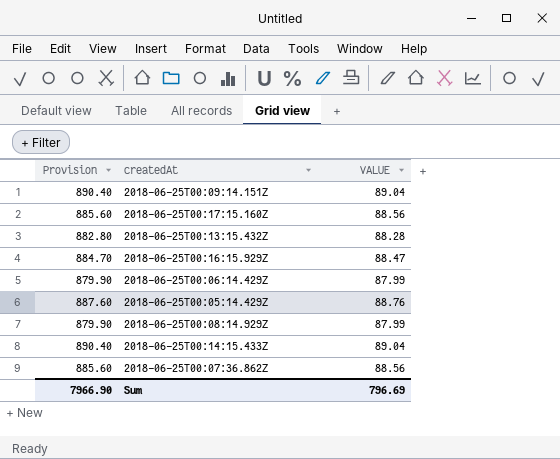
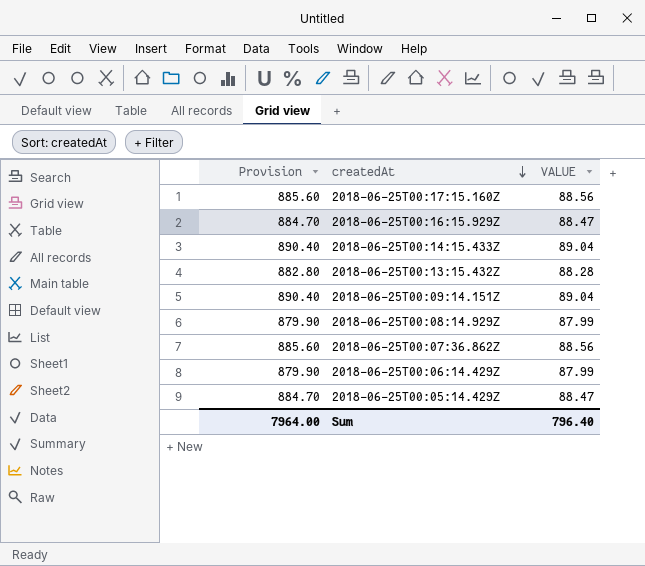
row order: none -> createdAt descending
2018-06-25T00:05:14.429Z | Provision: 887.60 -> 884.70
2018-06-25T00:05:14.429Z | VALUE: 88.76 -> 88.47
Sum | Provision: 7966.90 -> 7964.00
Sum | VALUE: 796.69 -> 796.40

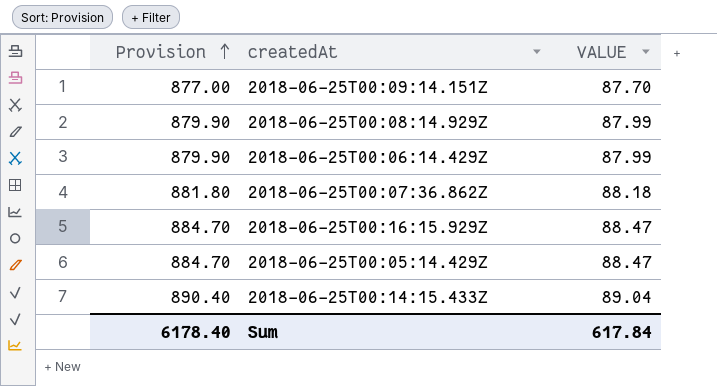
row order: createdAt descending -> Provision ascending
row 2018-06-25T00:17:15.160Z: 885.60 | 88.56 -> none
row 2018-06-25T00:13:15.432Z: 882.80 | 88.28 -> none
2018-06-25T00:09:14.151Z | Provision: 890.40 -> 877.00
2018-06-25T00:09:14.151Z | VALUE: 89.04 -> 87.70
2018-06-25T00:07:36.862Z | Provision: 885.60 -> 881.80
2018-06-25T00:07:36.862Z | VALUE: 88.56 -> 88.18
Sum | Provision: 7964.00 -> 6178.40
Sum | VALUE: 796.40 -> 617.84

